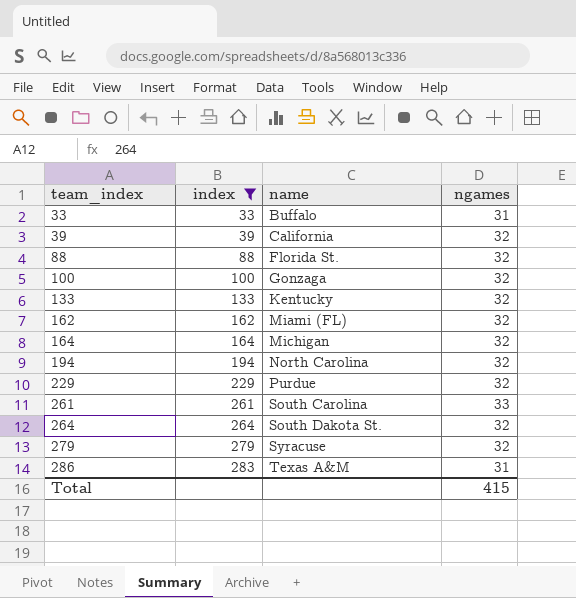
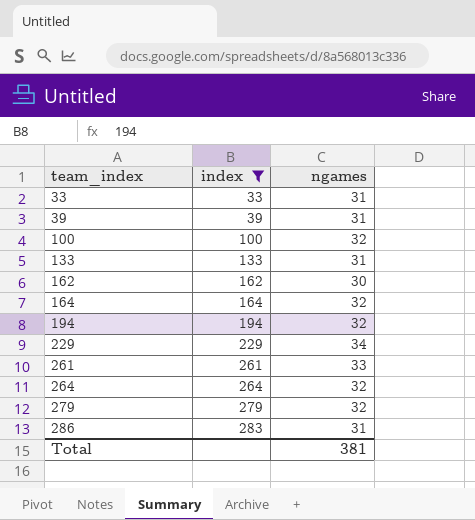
column name | position: 3 -> none
row 88: 88 | Florida St. | 32 -> none
39 | ngames: 32 -> 31
133 | ngames: 32 -> 31
162 | ngames: 32 -> 30
229 | ngames: 32 -> 34
Total | ngames: 415 -> 381

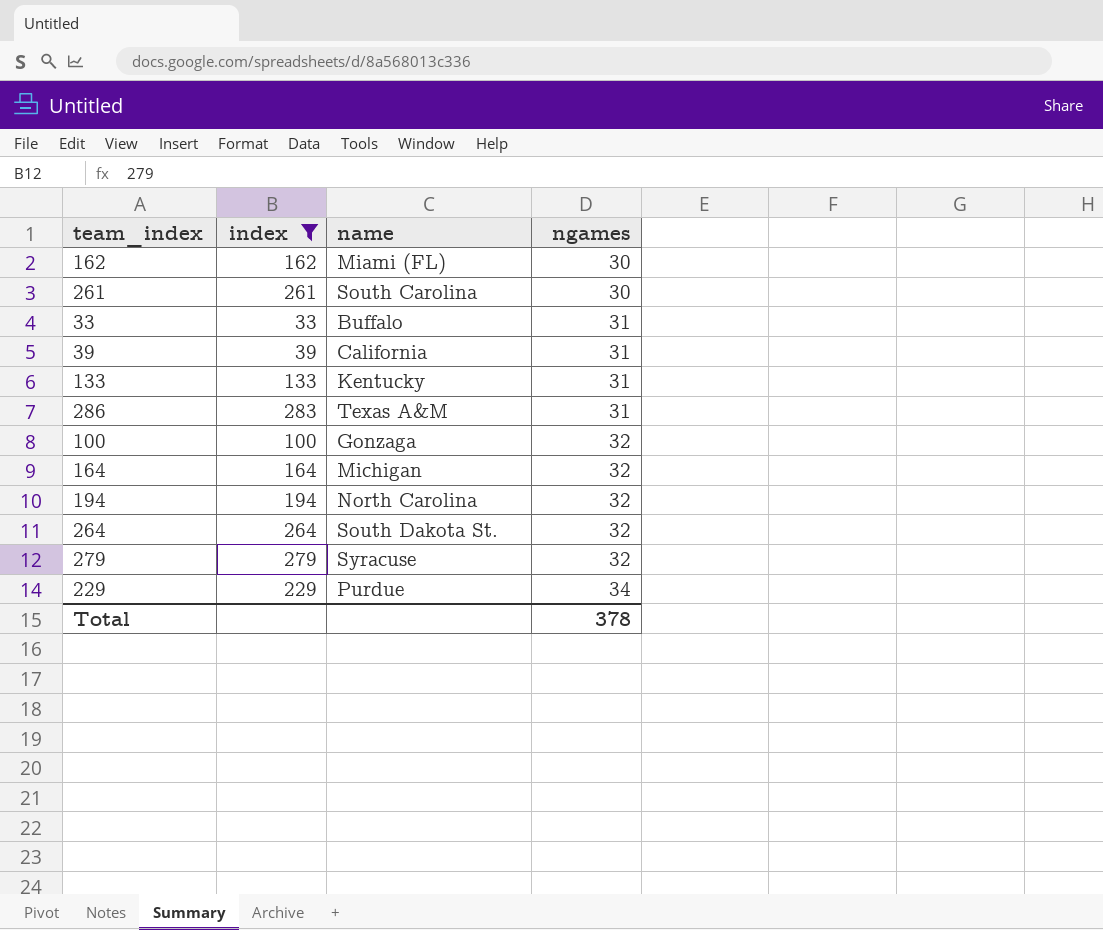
row order: team_index ascending -> ngames ascending
column name | position: none -> 3
261 | ngames: 33 -> 30
Total | ngames: 381 -> 378

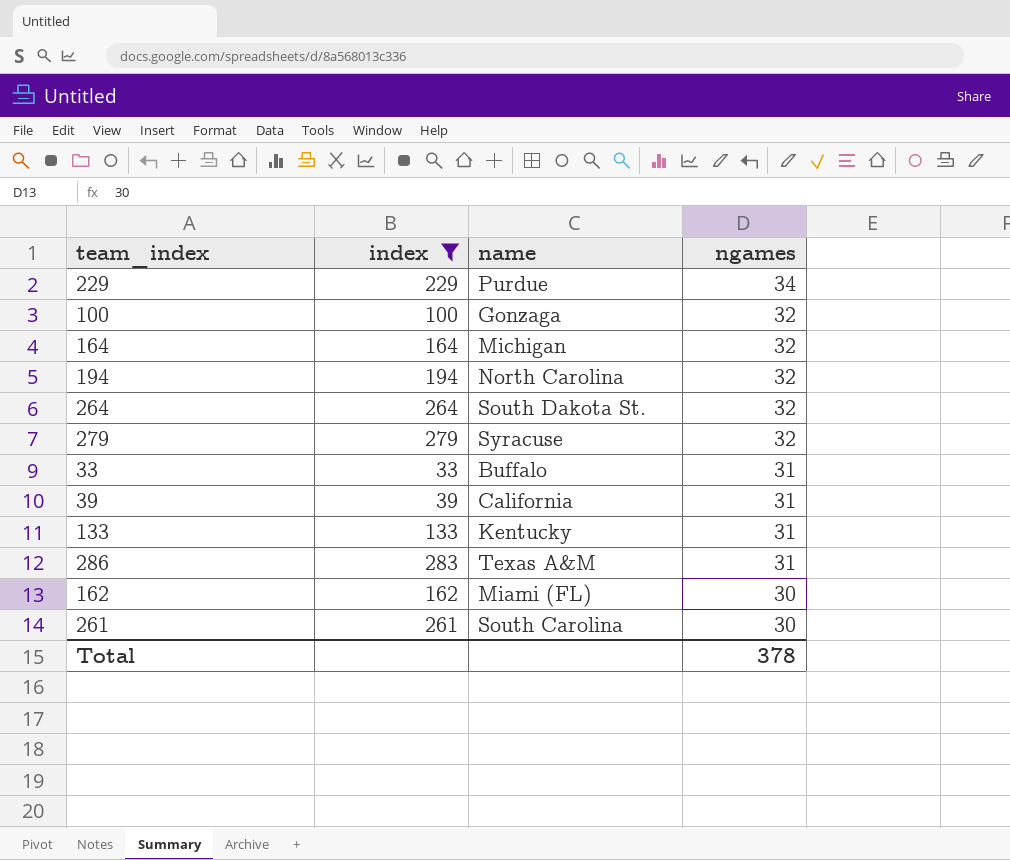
row order: ngames ascending -> ngames descending

